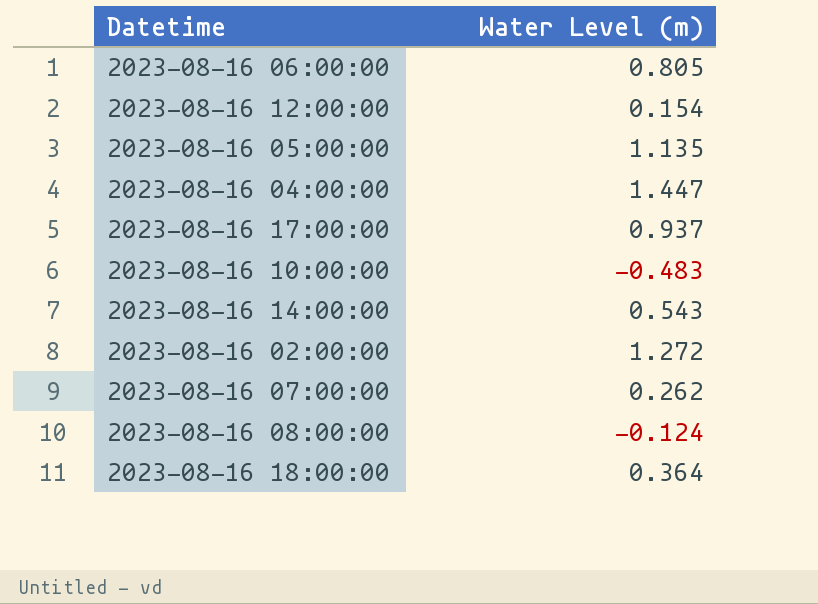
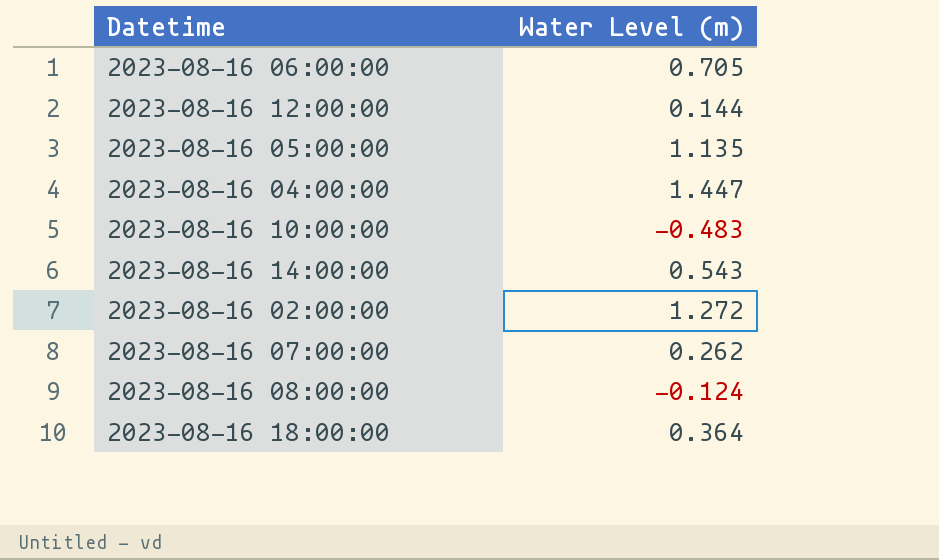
row 2023-08-16 17:00:00: 0.937 -> none
2023-08-16 06:00:00 | Water Level (m): 0.805 -> 0.705
2023-08-16 12:00:00 | Water Level (m): 0.154 -> 0.144

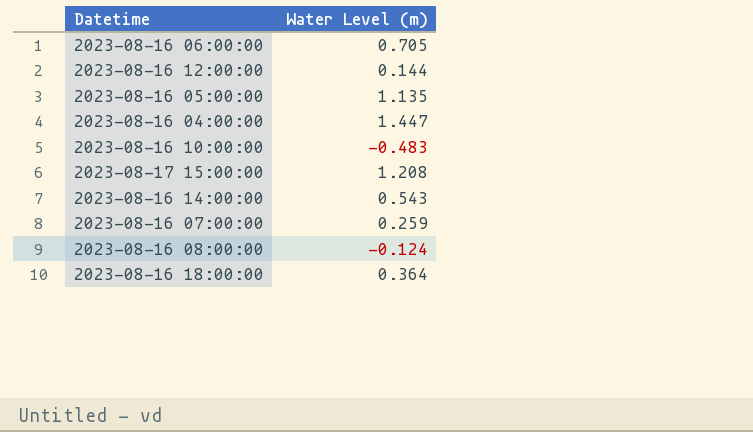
row 2023-08-16 02:00:00: 1.272 -> none
row 2023-08-17 15:00:00: none -> 1.208
2023-08-16 07:00:00 | Water Level (m): 0.262 -> 0.259

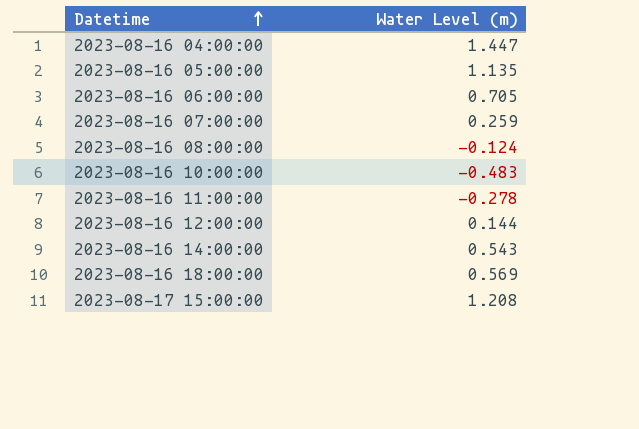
row order: none -> Datetime ascending
row 2023-08-16 11:00:00: none -> -0.278
2023-08-16 18:00:00 | Water Level (m): 0.364 -> 0.569

